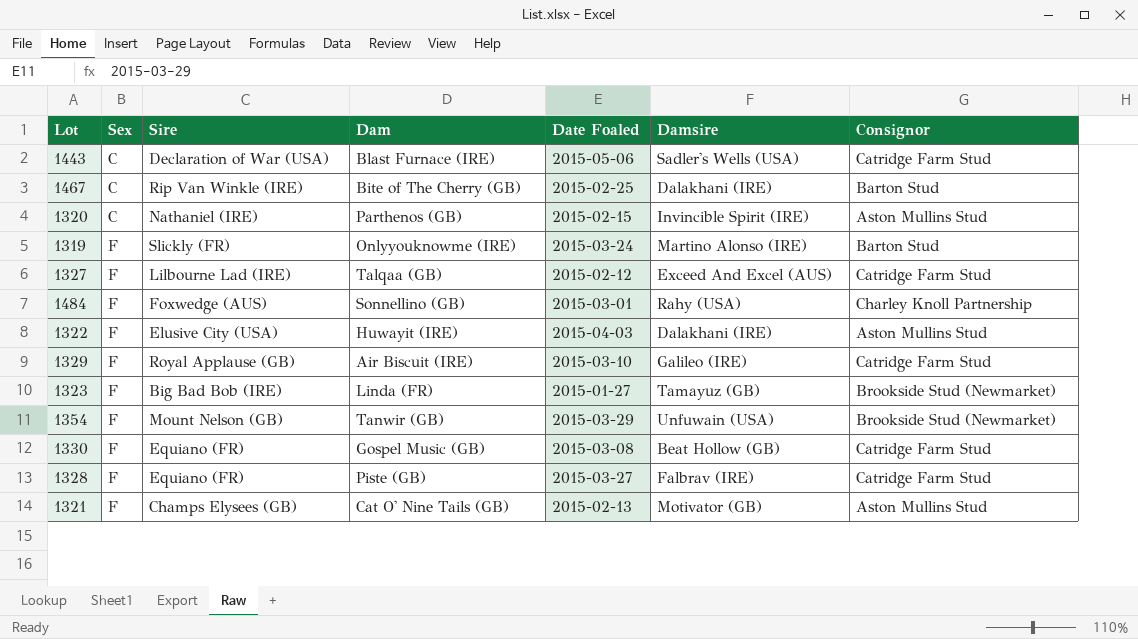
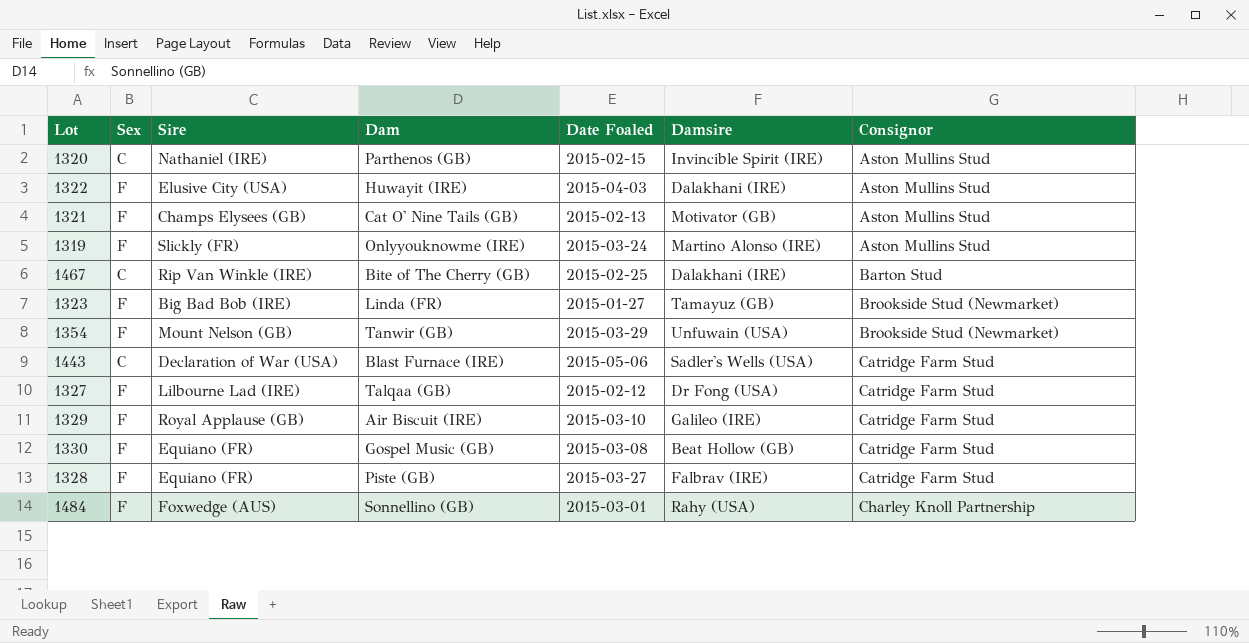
row order: Sex ascending -> Consignor ascending
1319 | Consignor: Barton Stud -> Aston Mullins Stud
1327 | Damsire: Exceed And Excel (AUS) -> Dr Fong (USA)

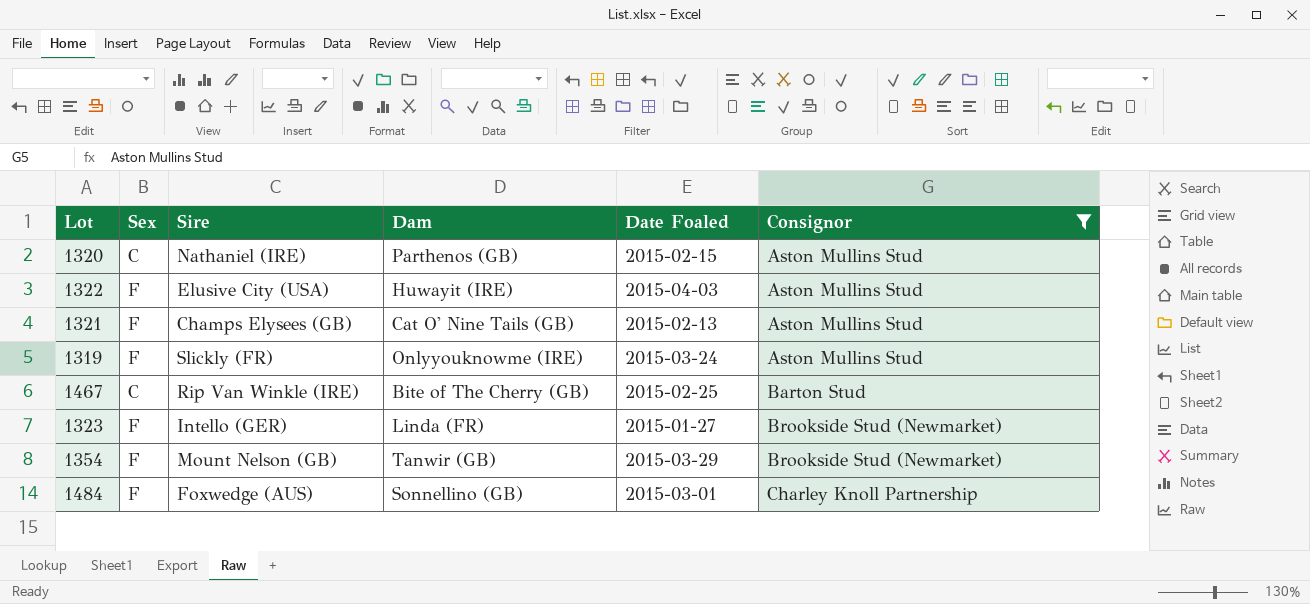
filter: none -> Consignor != Catridge Farm Stud
column Damsire | position: 6 -> none
1323 | Sire: Big Bad Bob (IRE) -> Intello (GER)

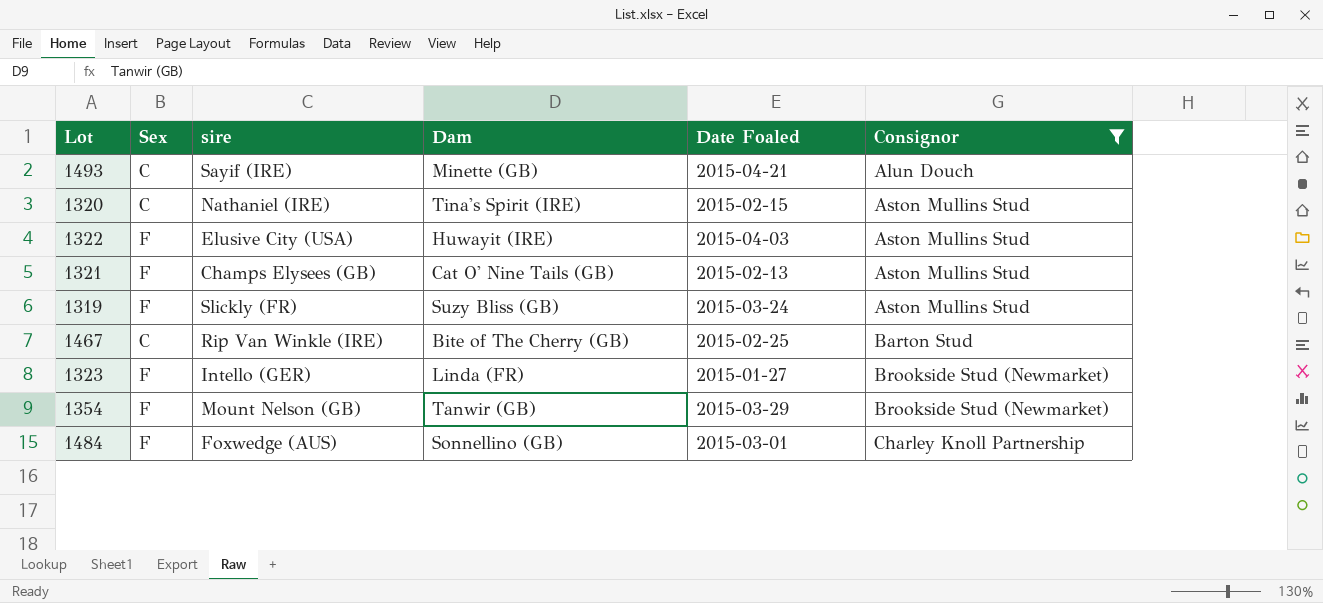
column name: Sire -> sire
row 1493: none -> C | Sayif (IRE) | Minette (GB) | 2015-04-21 | Alun Douch
1320 | Dam: Parthenos (GB) -> Tina's Spirit (IRE)
1319 | Dam: Onlyyouknowme (IRE) -> Suzy Bliss (GB)

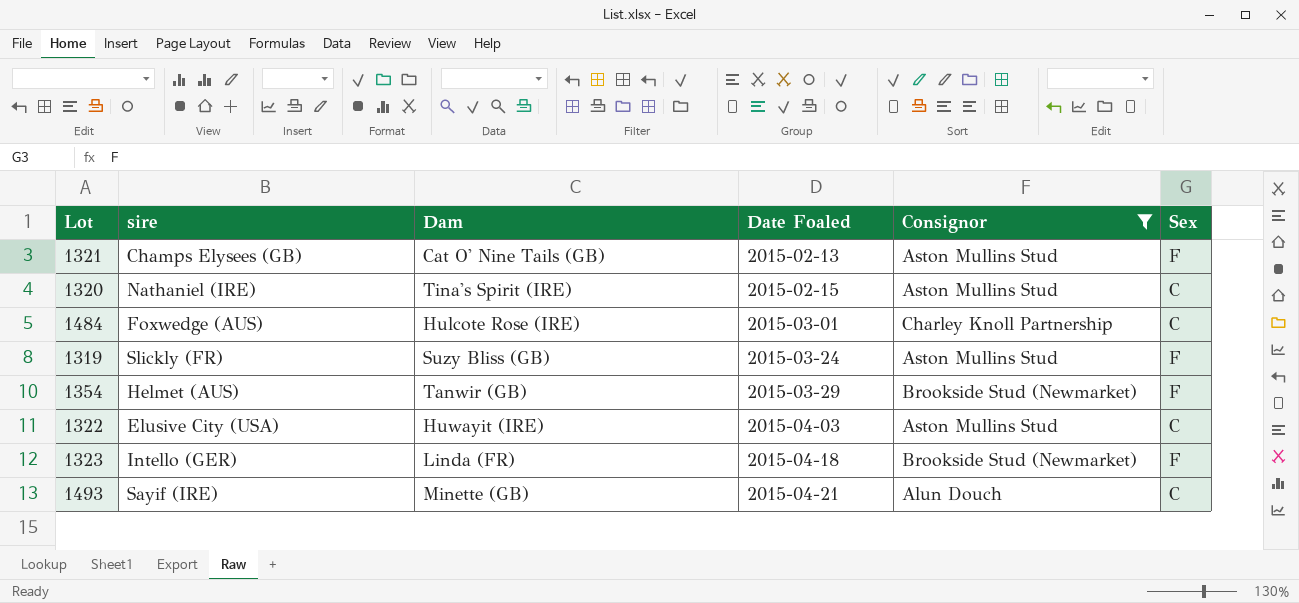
row order: Consignor ascending -> Date Foaled ascending
column Sex | position: 2 -> 6
row 1467: C | Rip Van Winkle (IRE) | Bite of The Cherry (GB) | 2015-02-25 | Barton Stud -> none
1484 | Dam: Sonnellino (GB) -> Hulcote Rose (IRE)
1484 | Sex: F -> C
1354 | sire: Mount Nelson (GB) -> Helmet (AUS)
1322 | Sex: F -> C
1323 | Date Foaled: 2015-01-27 -> 2015-04-18

